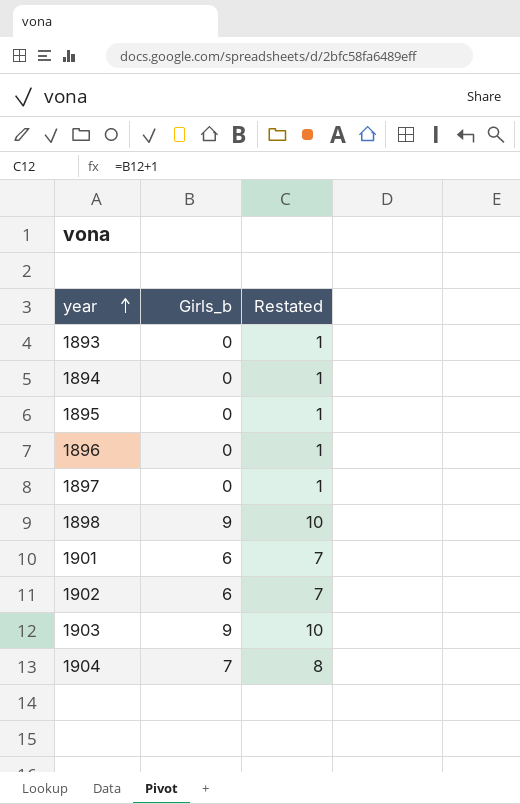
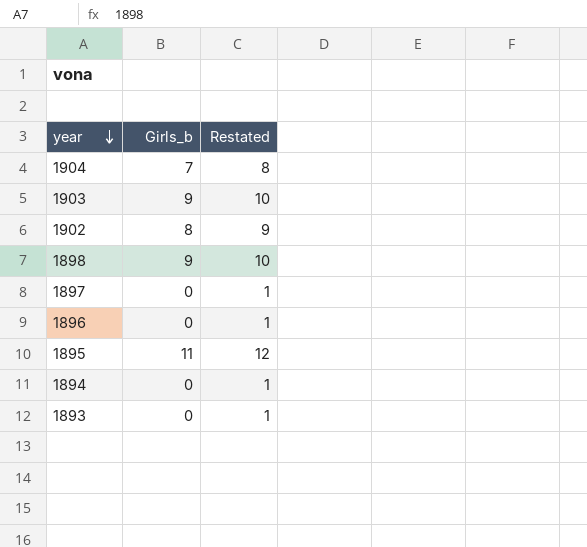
row order: year ascending -> year descending
row 1901: 6 | 7 -> none
1902 | Girls_b: 6 -> 8
1902 | Restated: 7 -> 9
1895 | Girls_b: 0 -> 11
1895 | Restated: 1 -> 12

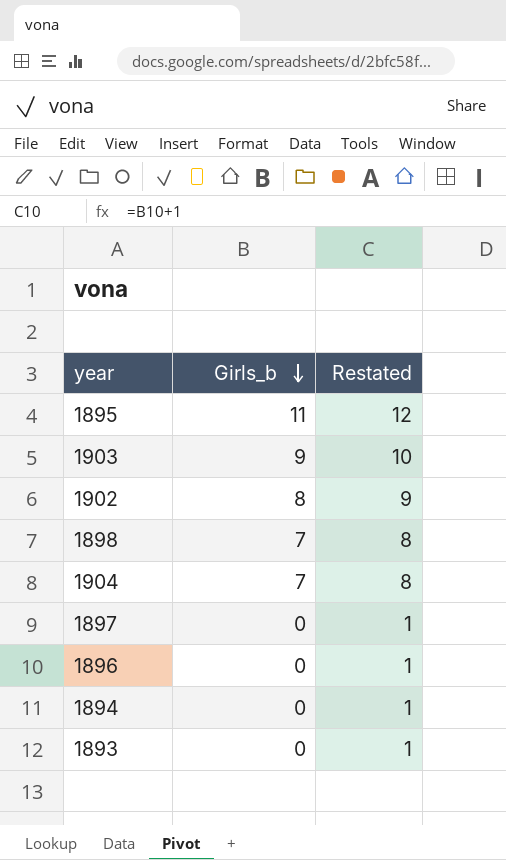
row order: year descending -> Girls_b descending
1898 | Girls_b: 9 -> 7
1898 | Restated: 10 -> 8

